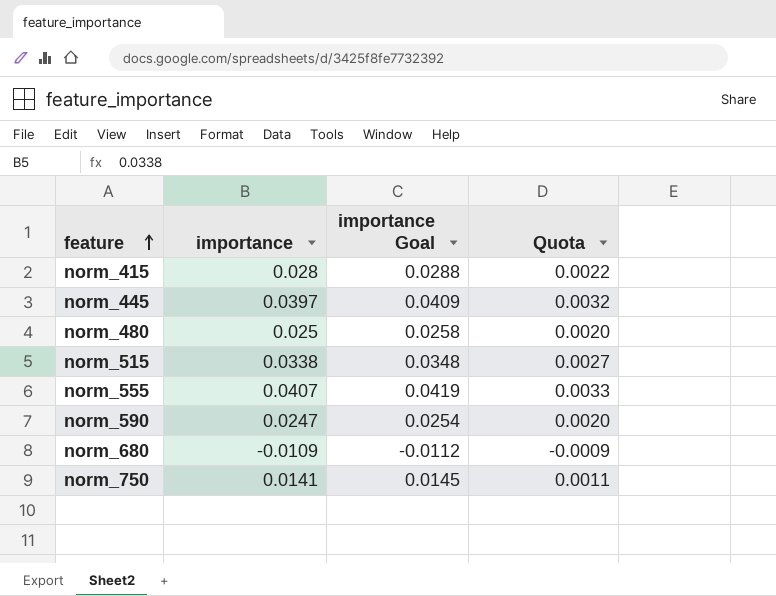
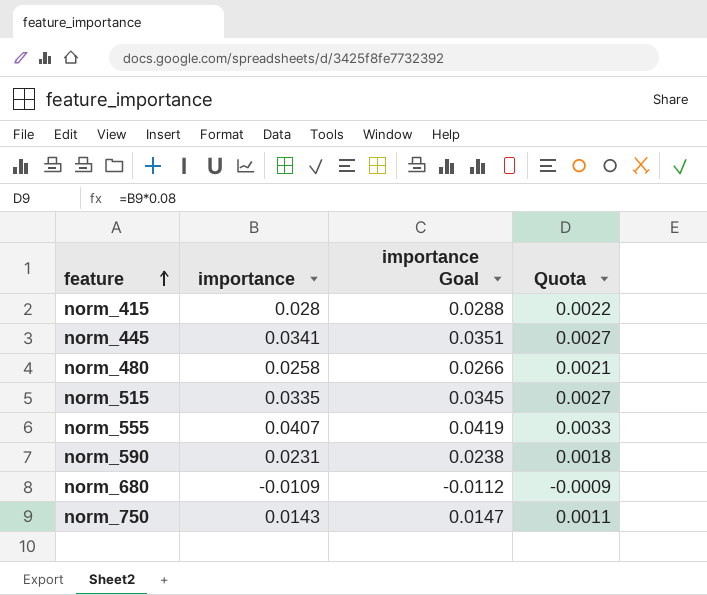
norm_445 | importance: 0.0397 -> 0.0341
norm_445 | importance Goal: 0.0409 -> 0.0351
norm_445 | Quota: 0.0032 -> 0.0027
norm_480 | importance: 0.025 -> 0.0258
norm_480 | importance Goal: 0.0258 -> 0.0266
norm_480 | Quota: 0.0020 -> 0.0021
norm_515 | importance: 0.0338 -> 0.0335
norm_515 | importance Goal: 0.0348 -> 0.0345
norm_590 | importance: 0.0247 -> 0.0231
norm_590 | importance Goal: 0.0254 -> 0.0238
norm_590 | Quota: 0.0020 -> 0.0018
norm_750 | importance: 0.0141 -> 0.0143
norm_750 | importance Goal: 0.0145 -> 0.0147

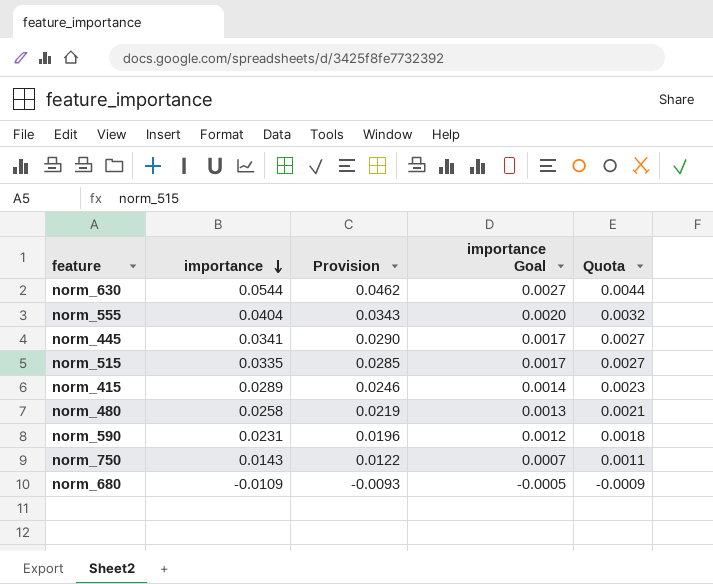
row order: feature ascending -> importance descending
column Provision | formula: none -> [importance] * 0.85
column importance Goal | formula: [importance] * 1.03 -> [importance] * 0.05
row norm_630: none -> 0.0544 | 0.0462 | 0.0027 | 0.0044
norm_555 | importance: 0.0407 -> 0.0404
norm_555 | Quota: 0.0033 -> 0.0032
norm_415 | importance: 0.028 -> 0.0289
norm_415 | Quota: 0.0022 -> 0.0023

